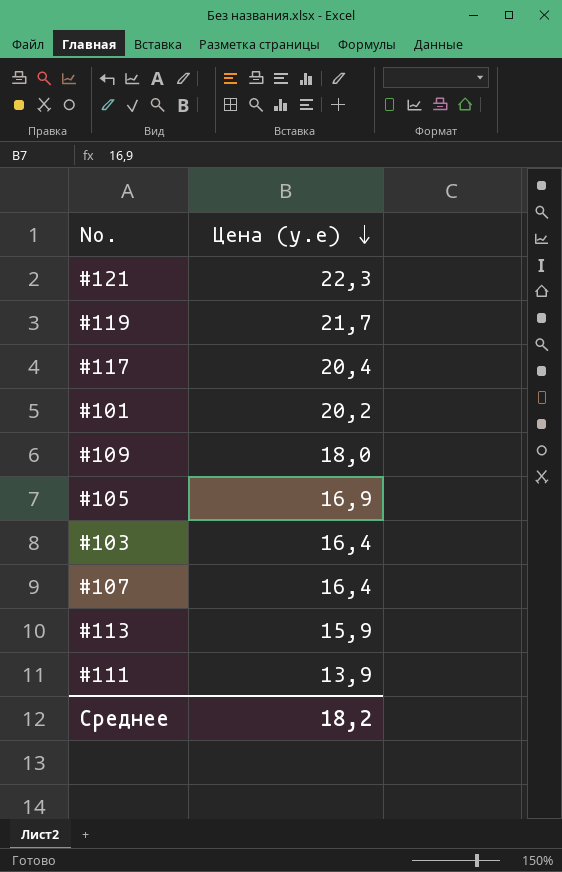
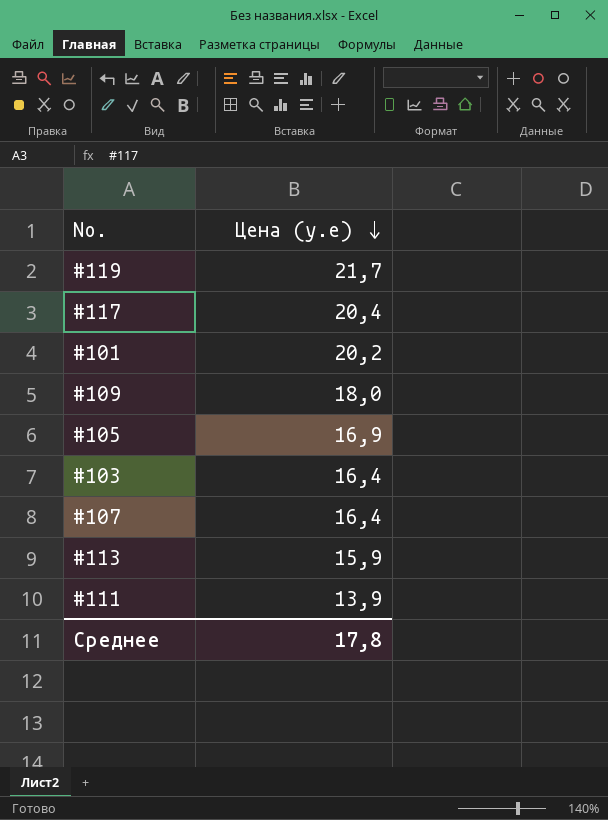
row #121: 22,3 -> none
Среднее | Цена (у.е): 18,2 -> 17,8

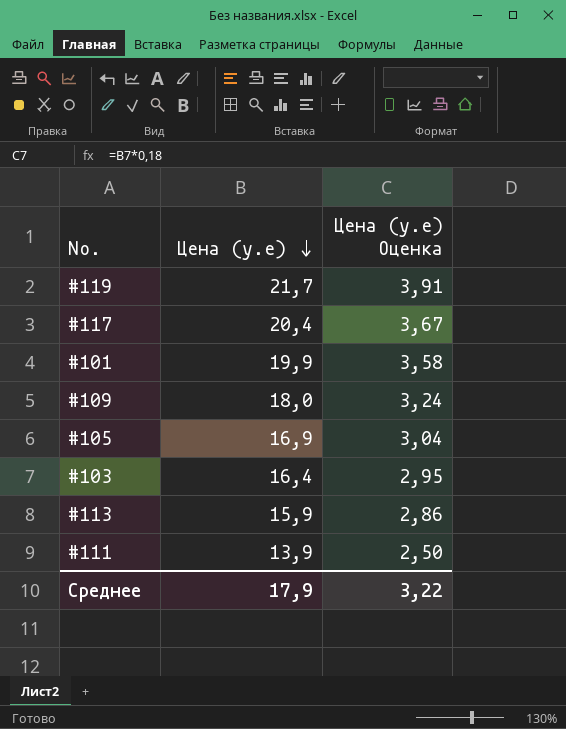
column Цена (у.е) Оценка | formula: none -> [Цена (у.е)] * 0,18
row #107: 16,4 -> none
#101 | Цена (у.е): 20,2 -> 19,9
Среднее | Цена (у.е): 17,8 -> 17,9

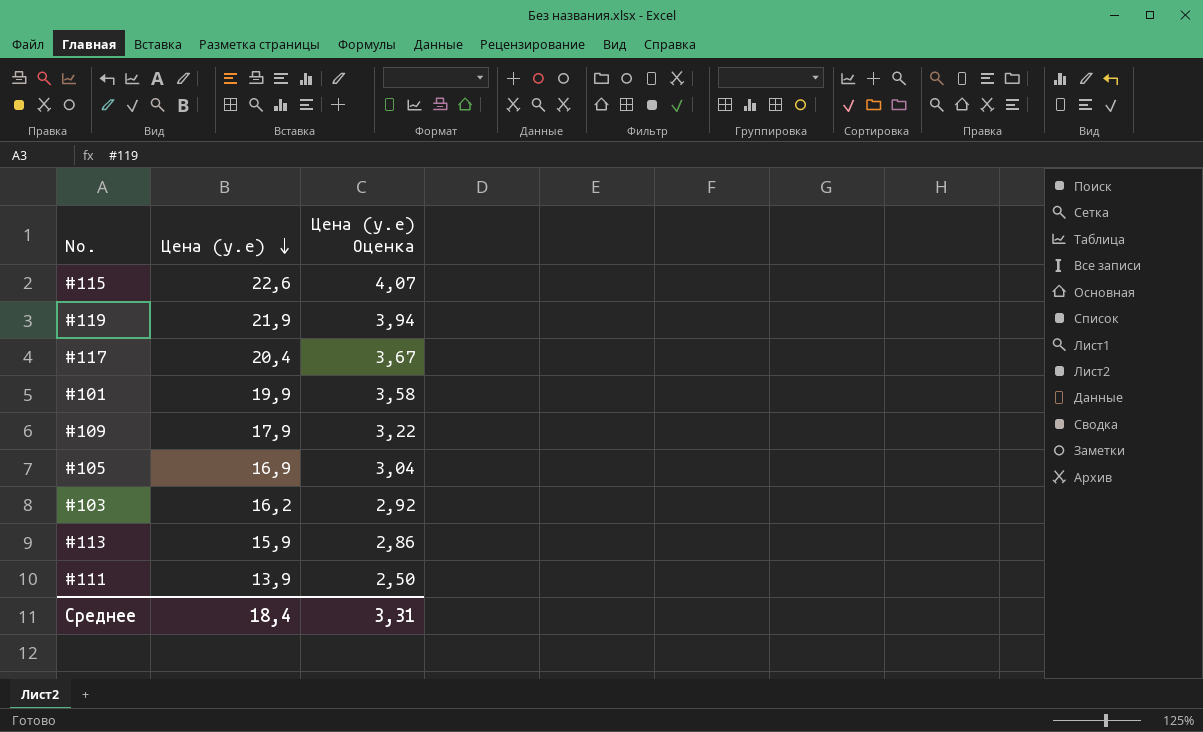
row #115: none -> 22,6 | 4,07
#119 | Цена (у.е): 21,7 -> 21,9
#119 | Цена (у.е) Оценка: 3,91 -> 3,94
#109 | Цена (у.е): 18,0 -> 17,9
#109 | Цена (у.е) Оценка: 3,24 -> 3,22
#103 | Цена (у.е): 16,4 -> 16,2
#103 | Цена (у.е) Оценка: 2,95 -> 2,92
Среднее | Цена (у.е): 17,9 -> 18,4
Среднее | Цена (у.е) Оценка: 3,22 -> 3,31

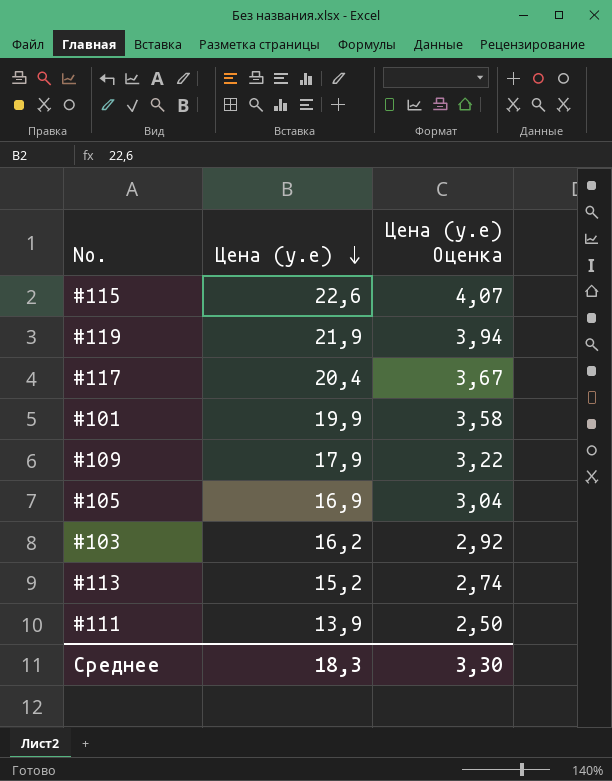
#113 | Цена (у.е): 15,9 -> 15,2
#113 | Цена (у.е) Оценка: 2,86 -> 2,74
Среднее | Цена (у.е): 18,4 -> 18,3
Среднее | Цена (у.е) Оценка: 3,31 -> 3,30

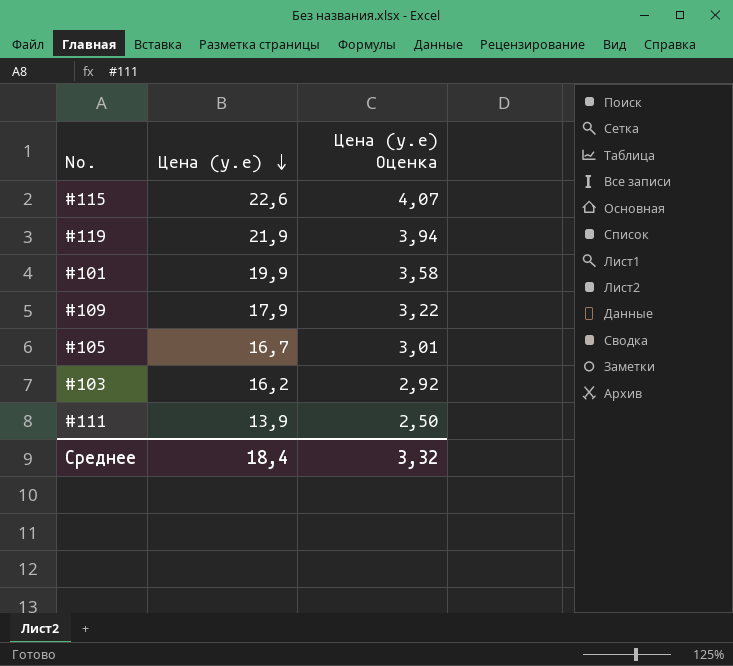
row #117: 20,4 | 3,67 -> none
row #113: 15,2 | 2,74 -> none
#105 | Цена (у.е): 16,9 -> 16,7
#105 | Цена (у.е) Оценка: 3,04 -> 3,01
Среднее | Цена (у.е): 18,3 -> 18,4
Среднее | Цена (у.е) Оценка: 3,30 -> 3,32

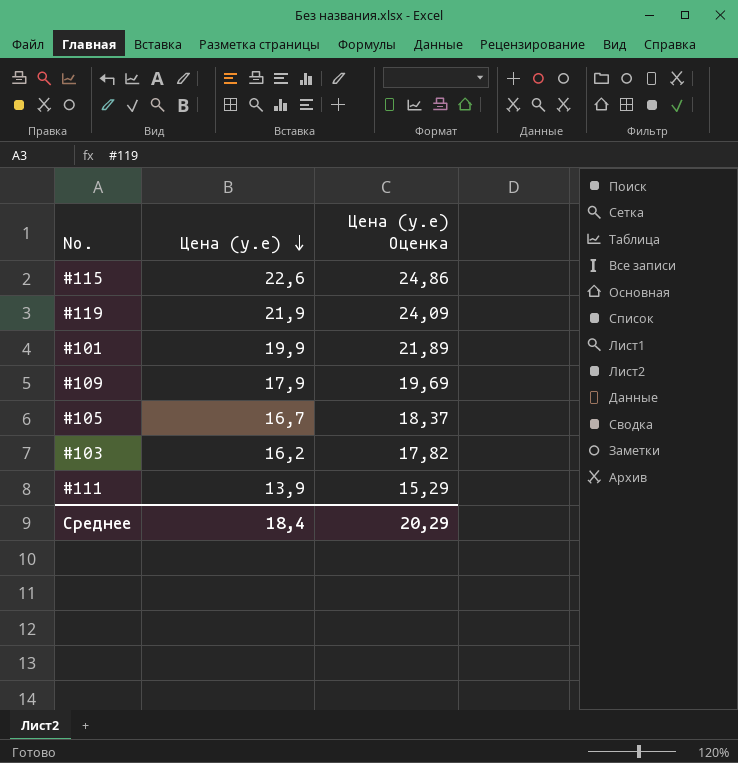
column Цена (у.е) Оценка | formula: [Цена (у.е)] * 0,18 -> [Цена (у.е)] * 1,1
Среднее | Цена (у.е) Оценка: 3,32 -> 20,29

